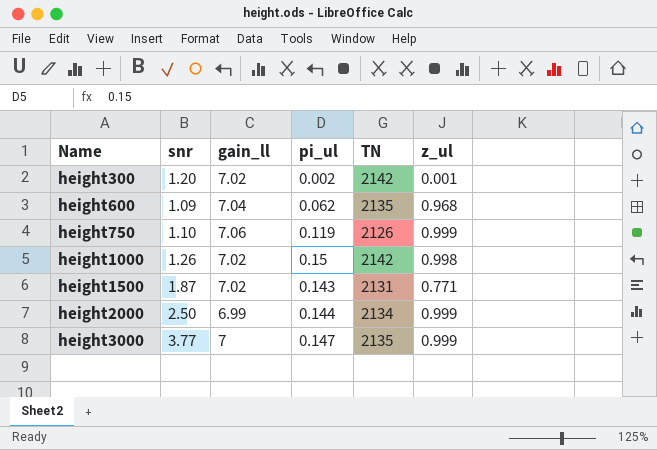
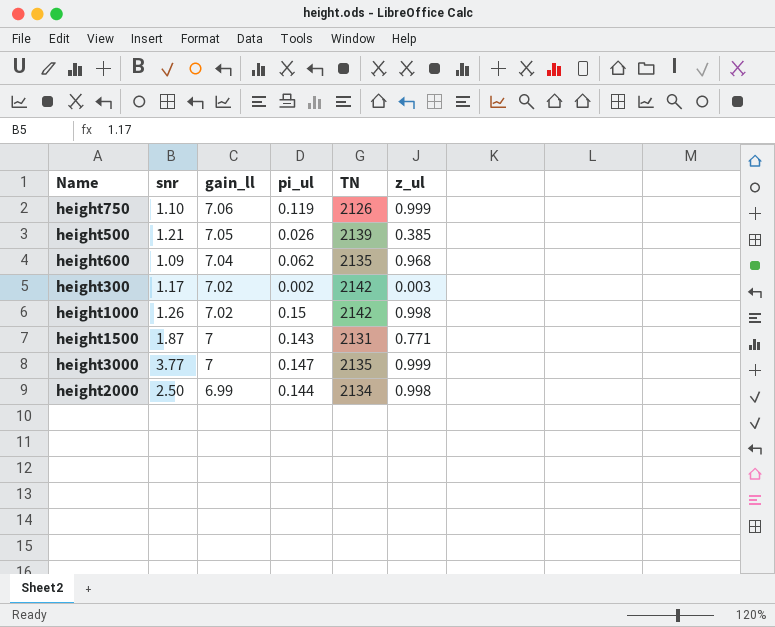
row order: Name ascending -> gain_ll descending
row height500: none -> 1.21 | 7.05 | 0.026 | 2139 | 0.385
height300 | snr: 1.20 -> 1.17
height300 | z_ul: 0.001 -> 0.003
height1500 | gain_ll: 7.02 -> 7
height2000 | z_ul: 0.999 -> 0.998

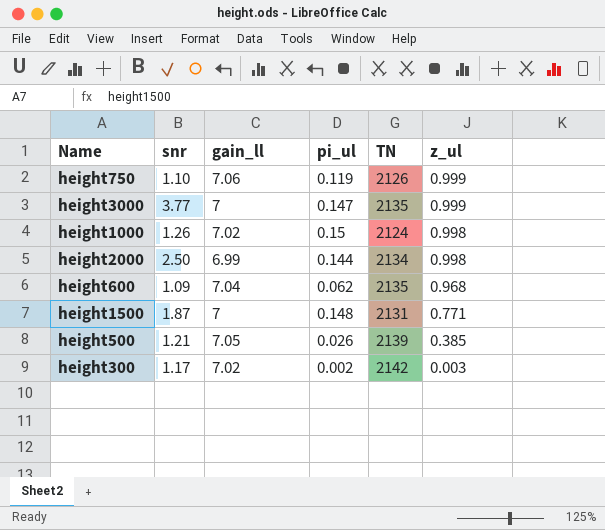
row order: gain_ll descending -> z_ul descending
height1000 | TN: 2142 -> 2124
height1500 | pi_ul: 0.143 -> 0.148

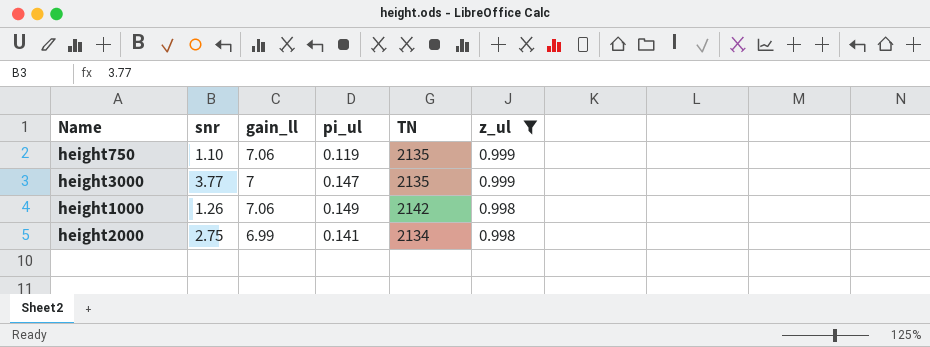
filter: none -> z_ul >= 0.998
height750 | TN: 2126 -> 2135
height1000 | gain_ll: 7.02 -> 7.06
height1000 | pi_ul: 0.15 -> 0.149
height1000 | TN: 2124 -> 2142
height2000 | snr: 2.50 -> 2.75
height2000 | pi_ul: 0.144 -> 0.141

